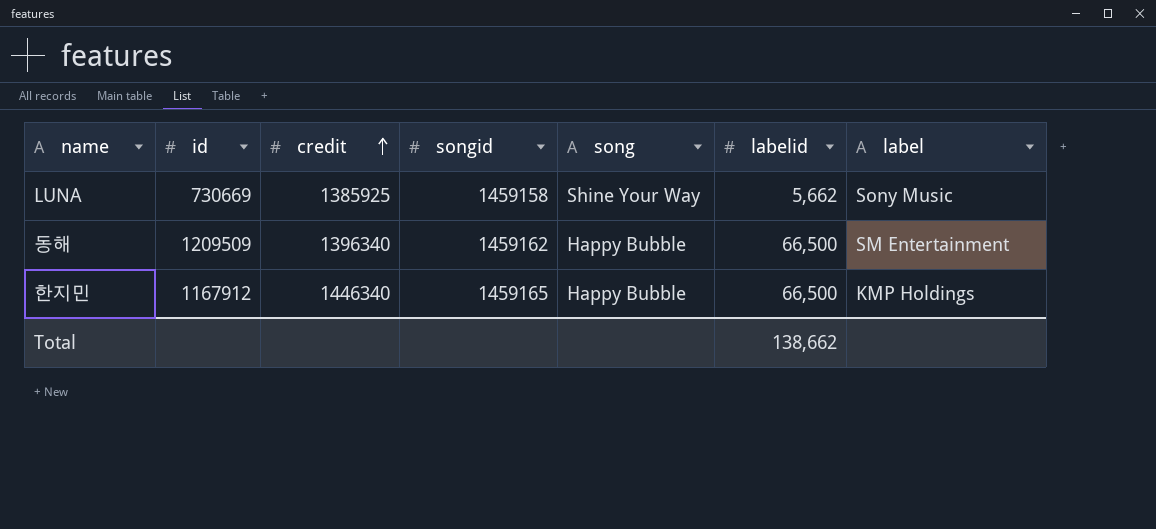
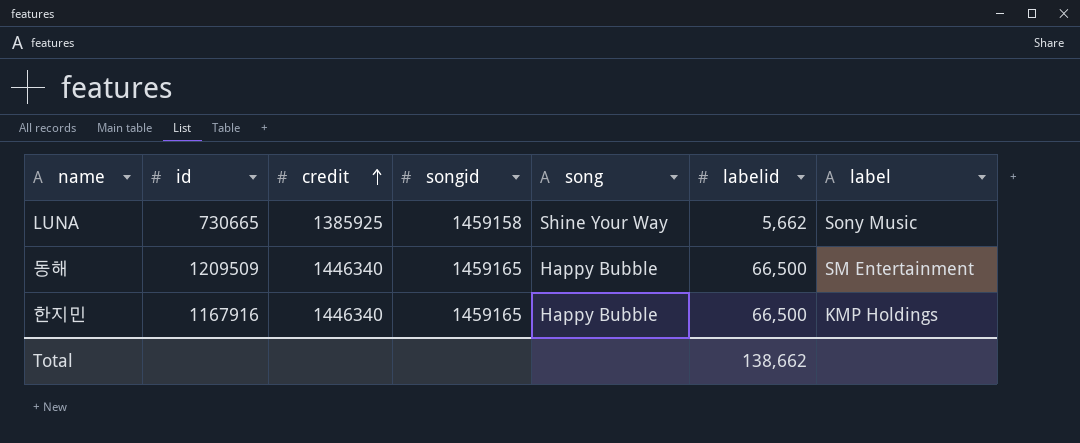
LUNA | id: 730669 -> 730665
동해 | credit: 1396340 -> 1446340
동해 | songid: 1459162 -> 1459165
한지민 | id: 1167912 -> 1167916

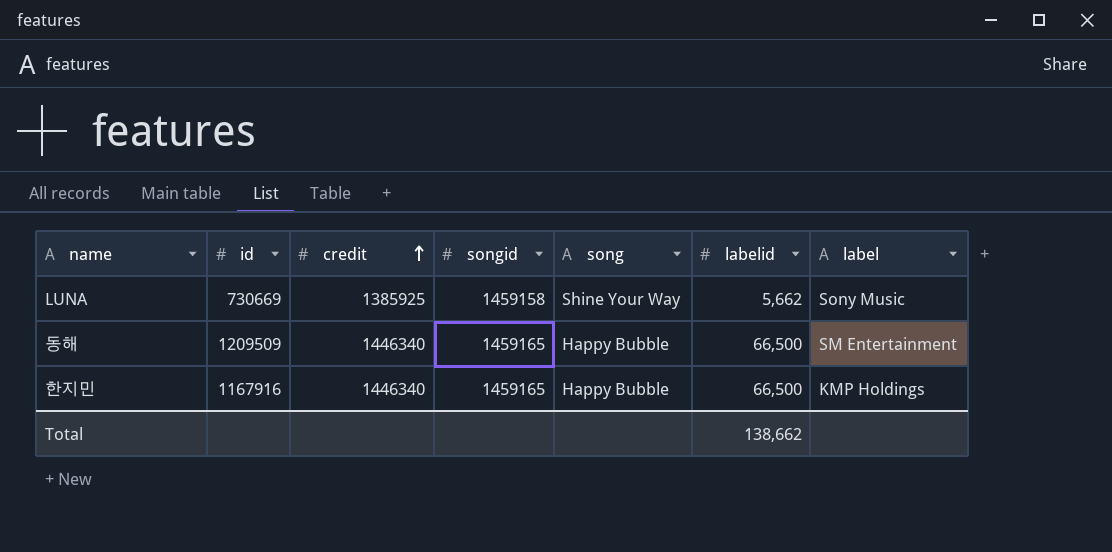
LUNA | id: 730665 -> 730669

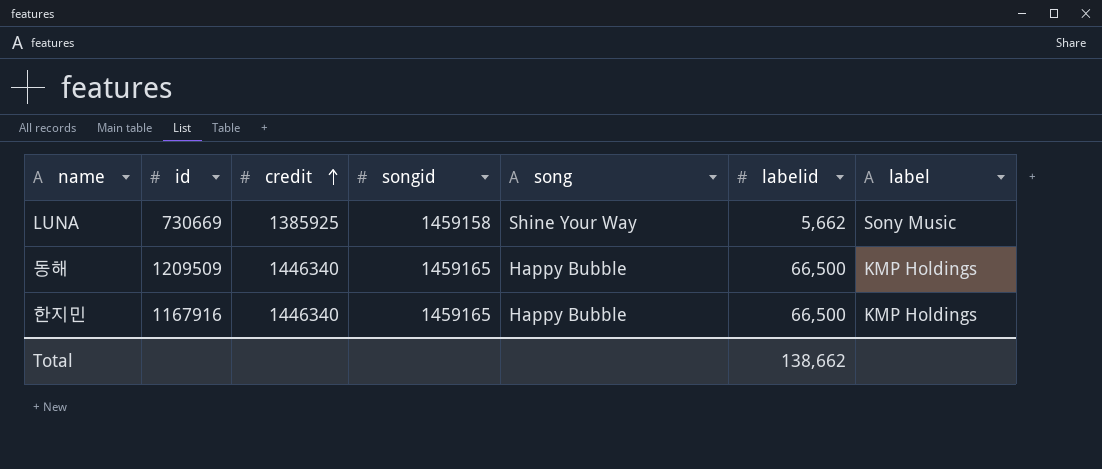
동해 | label: SM Entertainment -> KMP Holdings

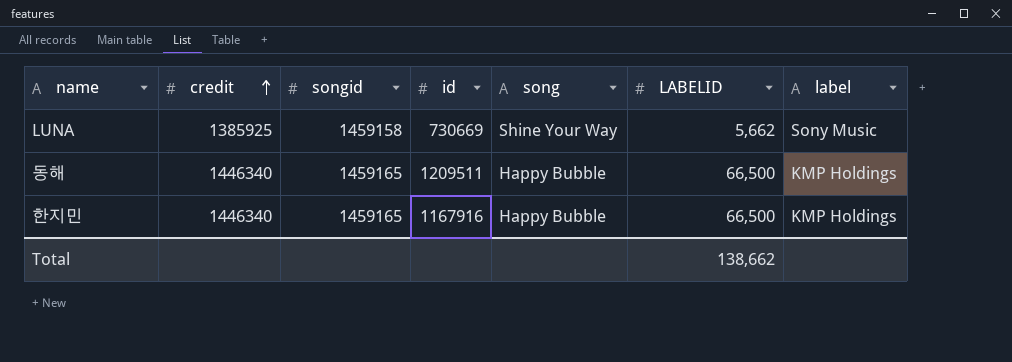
column id | position: 2 -> 4
column name: labelid -> LABELID
동해 | id: 1209509 -> 1209511

